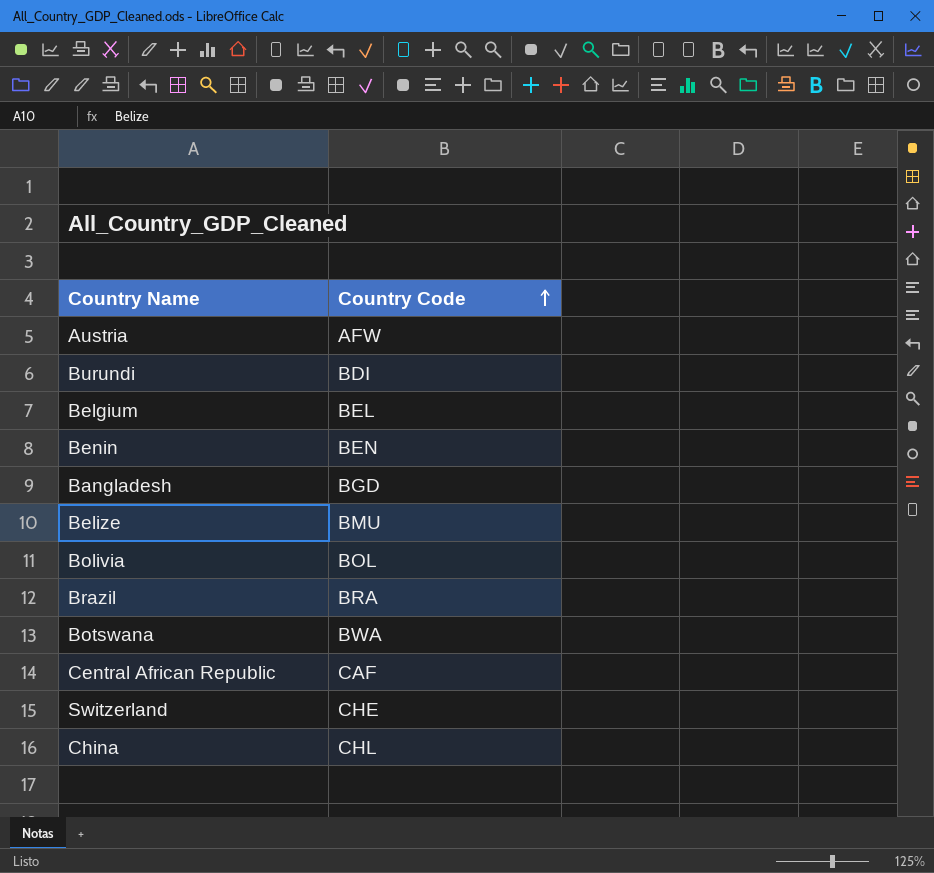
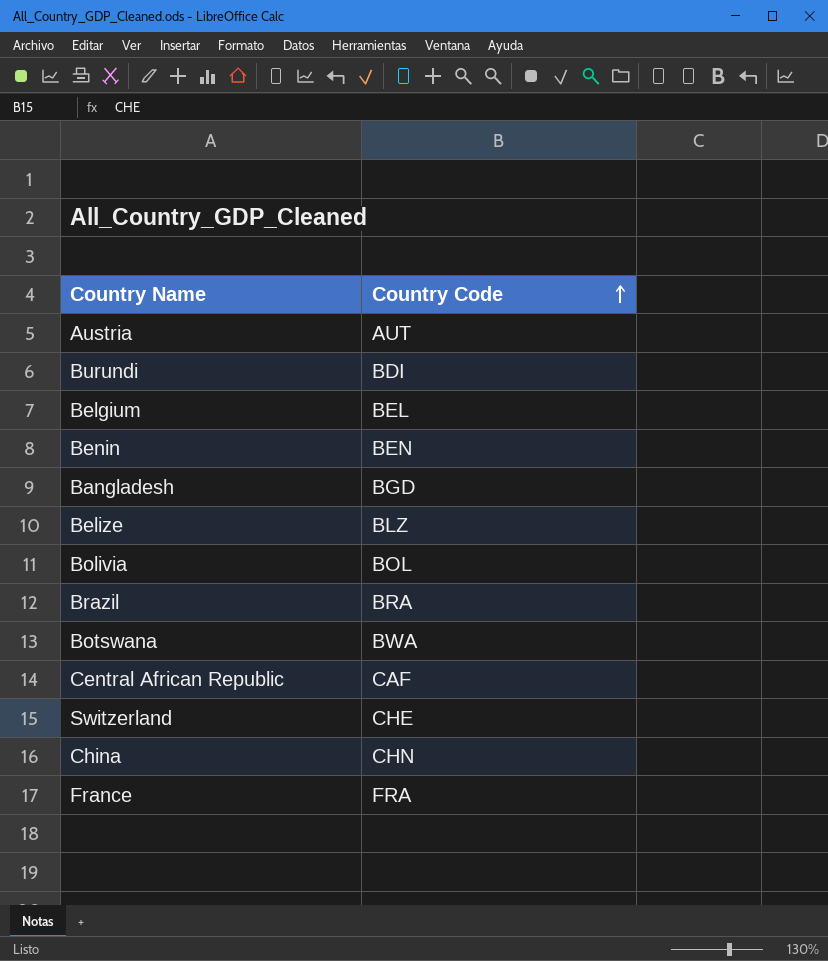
Austria | Country Code: AFW -> AUT
Belize | Country Code: BMU -> BLZ
China | Country Code: CHL -> CHN
row France: none -> FRA

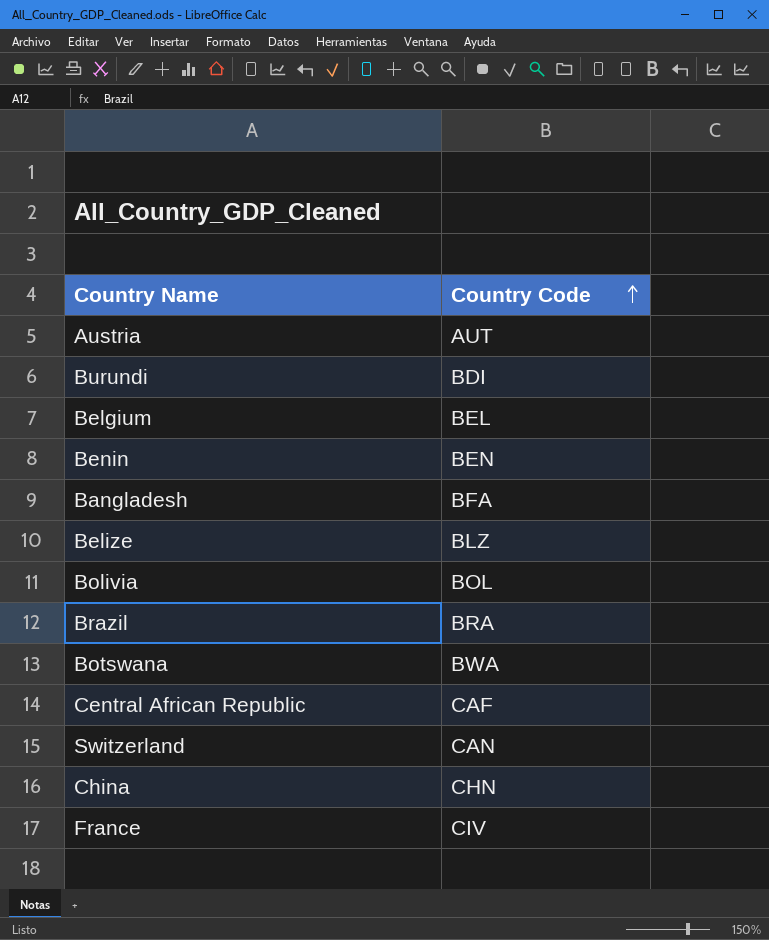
Bangladesh | Country Code: BGD -> BFA
Switzerland | Country Code: CHE -> CAN
France | Country Code: FRA -> CIV

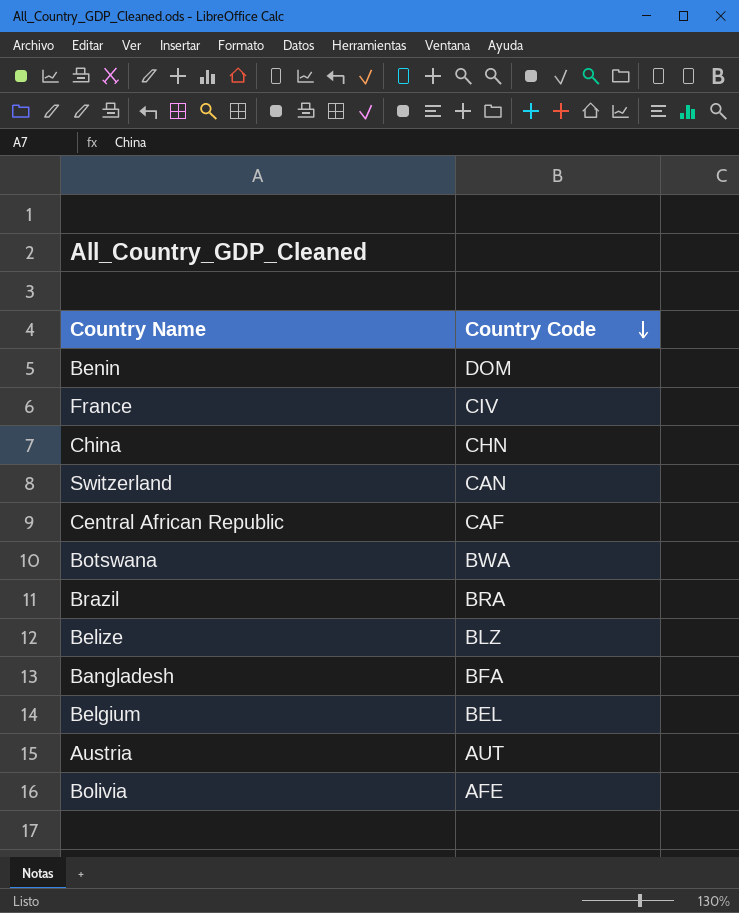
row order: Country Code ascending -> Country Code descending
row Burundi: BDI -> none
Benin | Country Code: BEN -> DOM
Bolivia | Country Code: BOL -> AFE

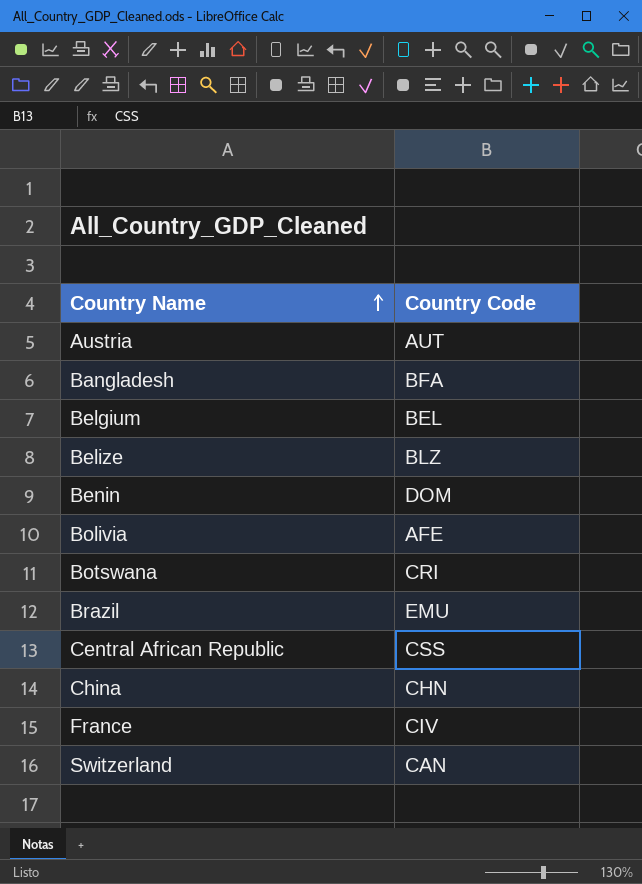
row order: Country Code descending -> Country Name ascending
Botswana | Country Code: BWA -> CRI
Brazil | Country Code: BRA -> EMU
Central African Republic | Country Code: CAF -> CSS

